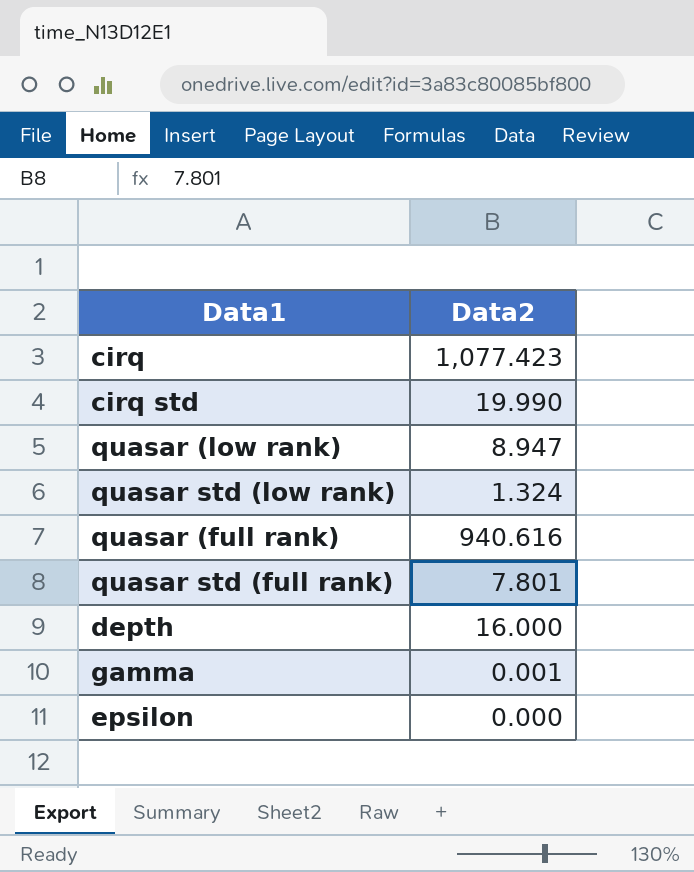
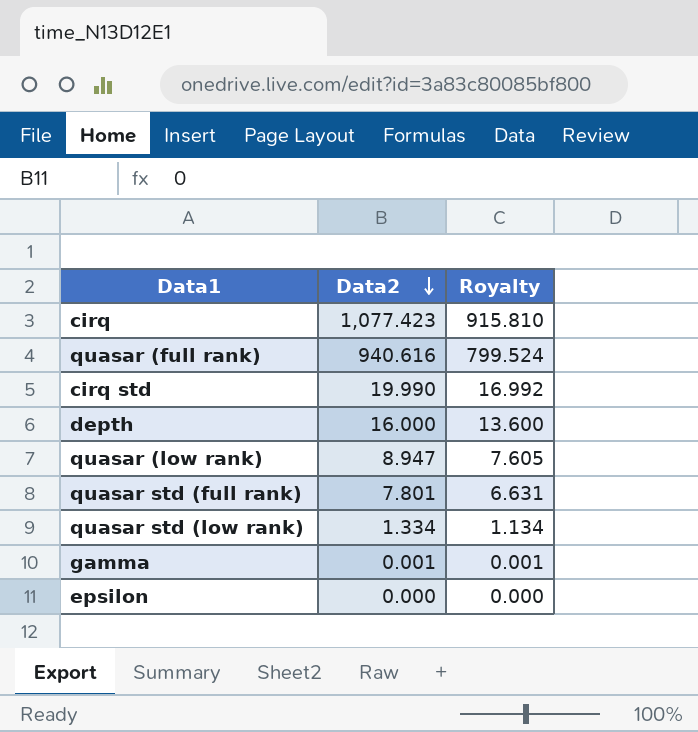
row order: none -> Data2 descending
column Royalty | formula: none -> [Data2] * 0.85
quasar std (low rank) | Data2: 1.324 -> 1.334

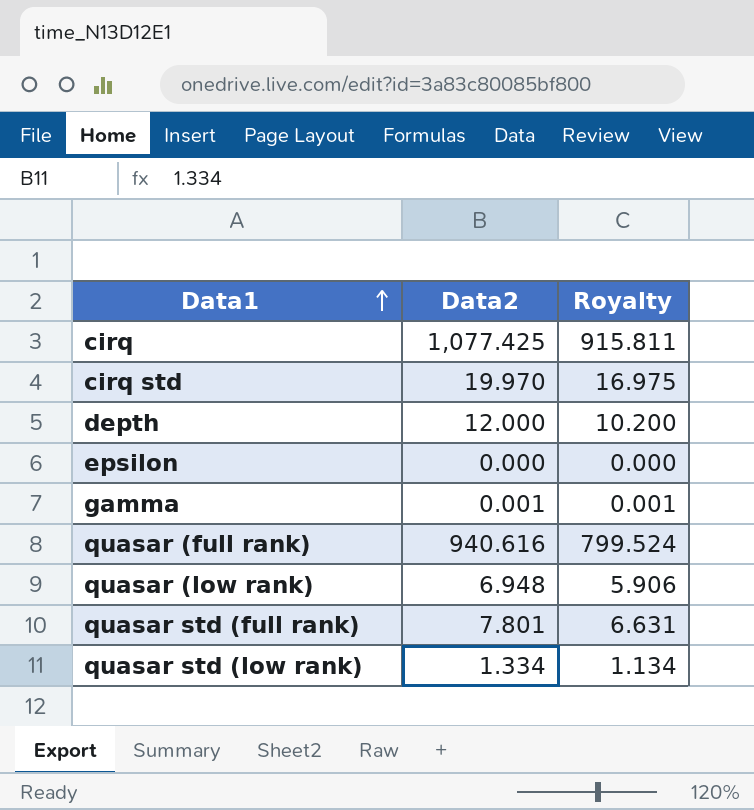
row order: Data2 descending -> Data1 ascending
cirq | Data2: 1,077.423 -> 1,077.425
cirq | Royalty: 915.810 -> 915.811
cirq std | Data2: 19.990 -> 19.970
cirq std | Royalty: 16.992 -> 16.975
depth | Data2: 16.000 -> 12.000
depth | Royalty: 13.600 -> 10.200
quasar (low rank) | Data2: 8.947 -> 6.948
quasar (low rank) | Royalty: 7.605 -> 5.906

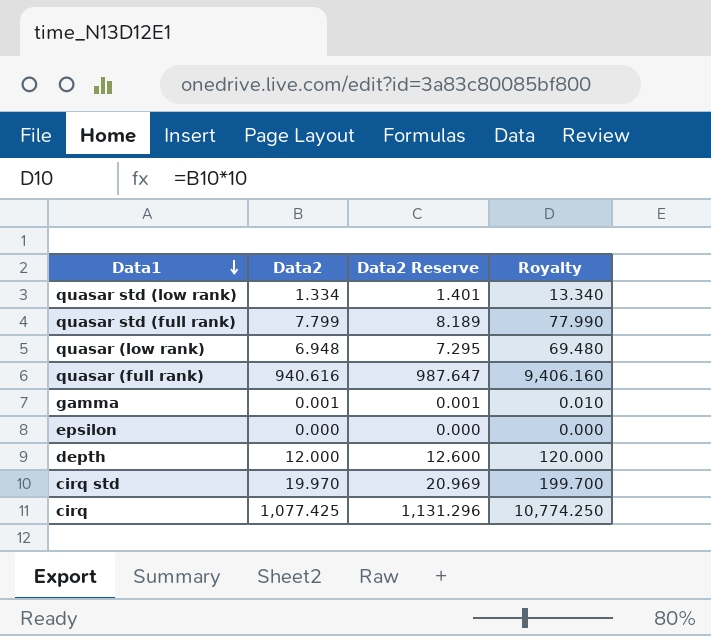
row order: Data1 ascending -> Data1 descending
column Data2 Reserve | formula: none -> [Data2] * 1.05
column Royalty | formula: [Data2] * 0.85 -> [Data2] * 10
quasar std (full rank) | Data2: 7.801 -> 7.799

